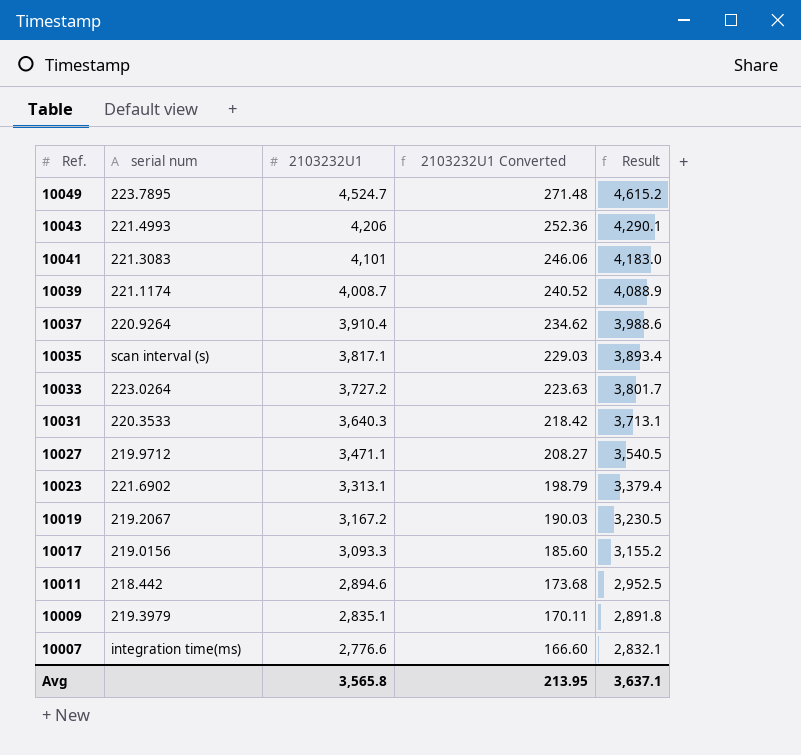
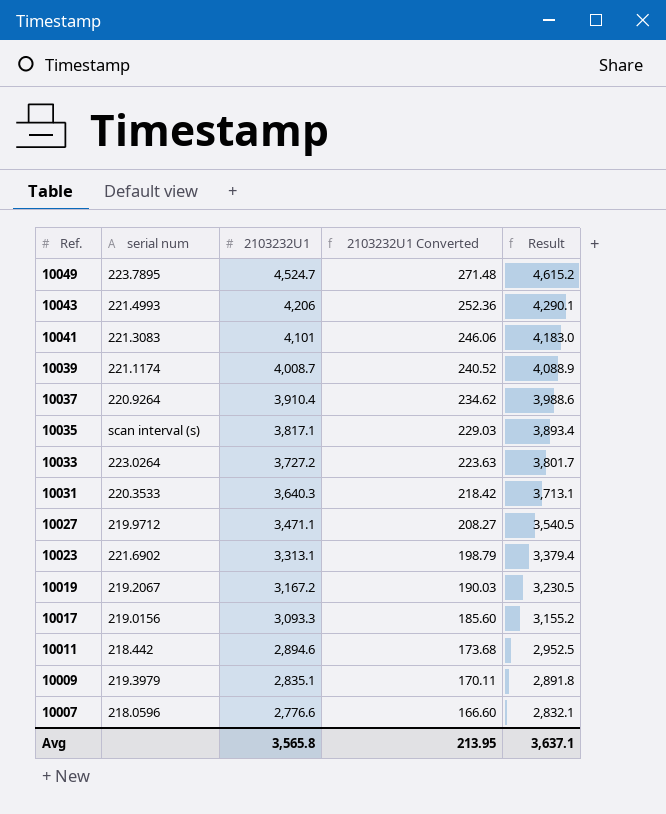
10007 | serial num: integration time(ms) -> 218.0596

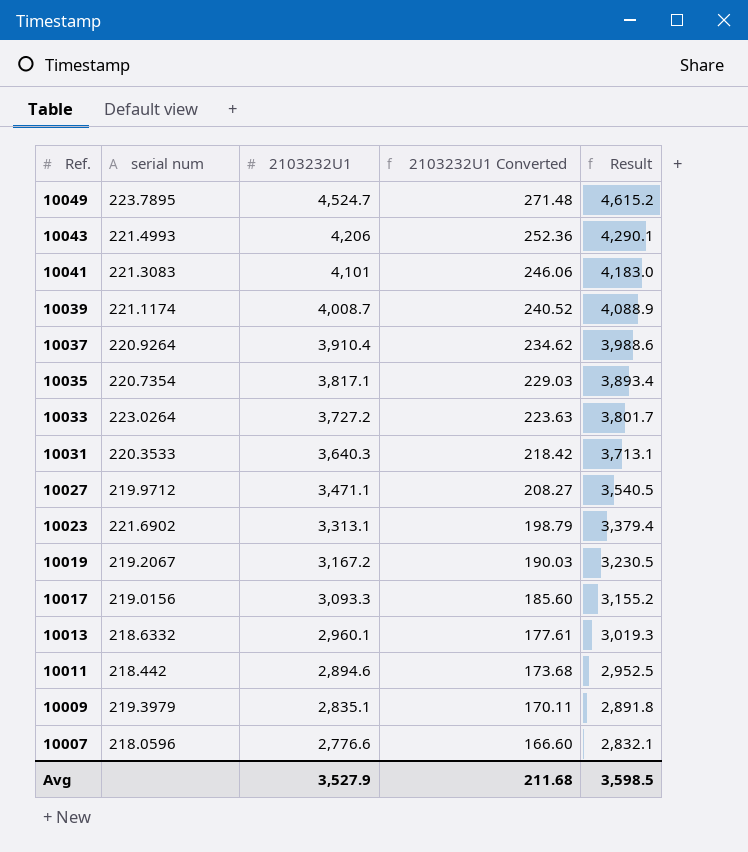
10035 | serial num: scan interval (s) -> 220.7354
row 10013: none -> 218.6332 | 2,960.1 | 177.61 | 3,019.3
Avg | 2103232U1: 3,565.8 -> 3,527.9
Avg | 2103232U1 Converted: 213.95 -> 211.68
Avg | Result: 3,637.1 -> 3,598.5

